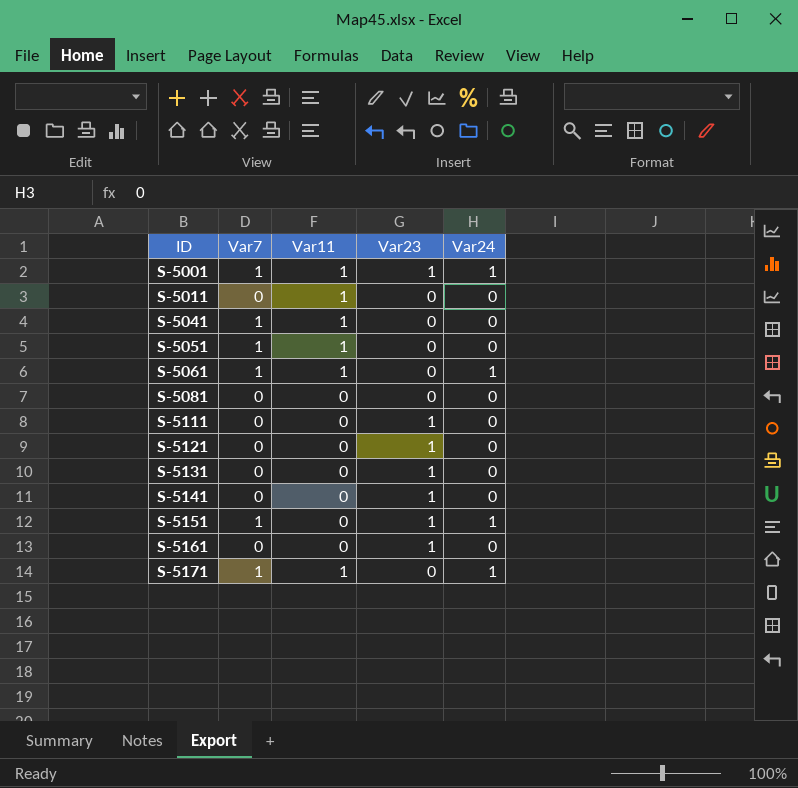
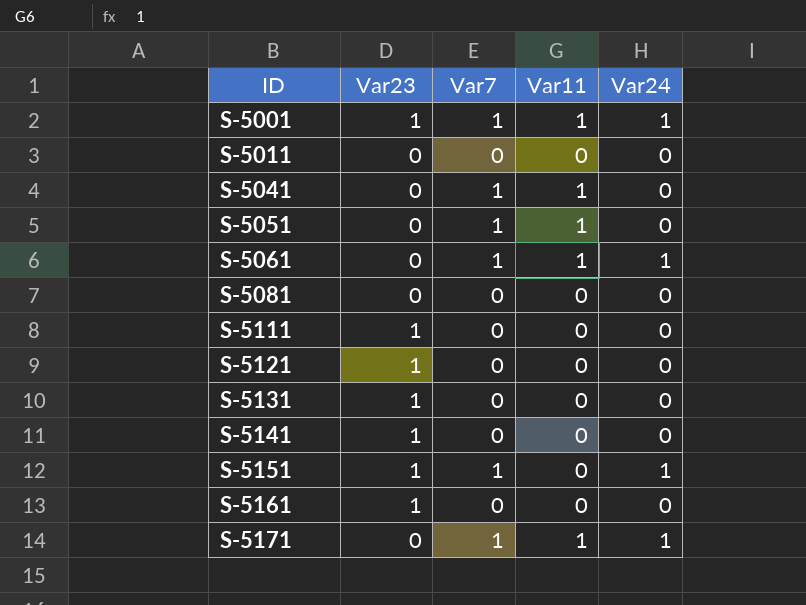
column Var23 | position: 4 -> 2
S-5011 | Var11: 1 -> 0

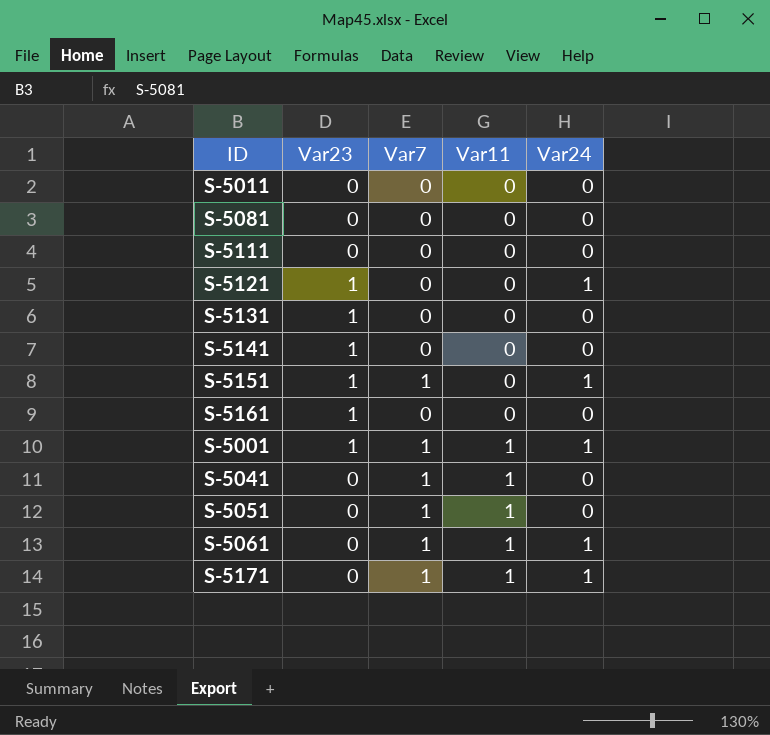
row order: ID ascending -> Var11 ascending
S-5111 | Var23: 1 -> 0
S-5121 | Var24: 0 -> 1

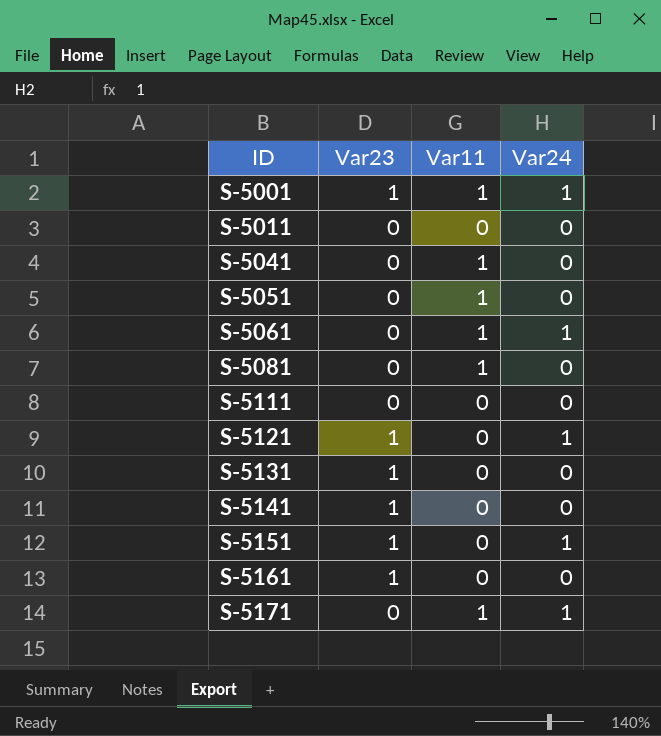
row order: Var11 ascending -> ID ascending
column Var7 | position: 3 -> none
S-5081 | Var11: 0 -> 1

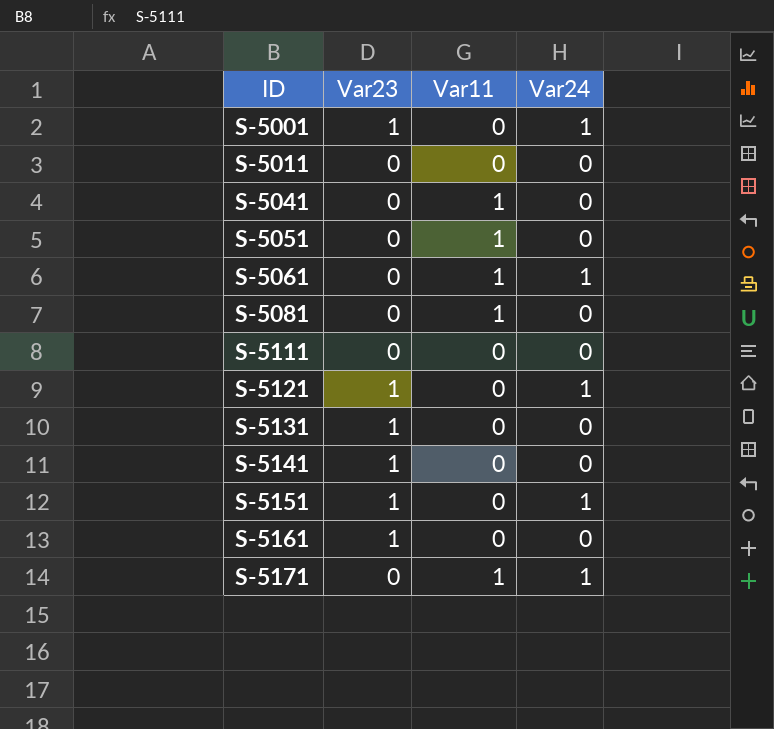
S-5001 | Var11: 1 -> 0

